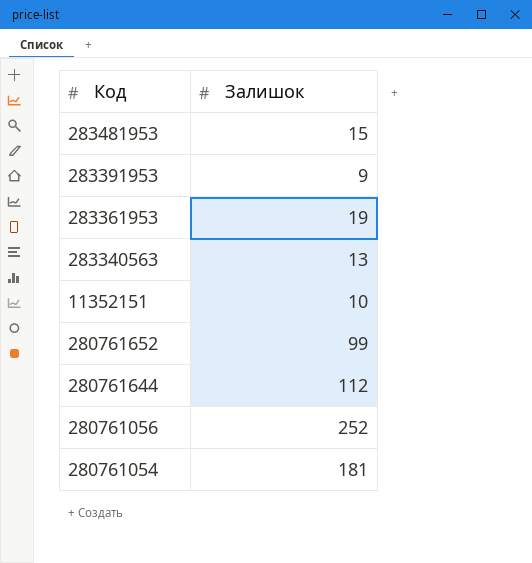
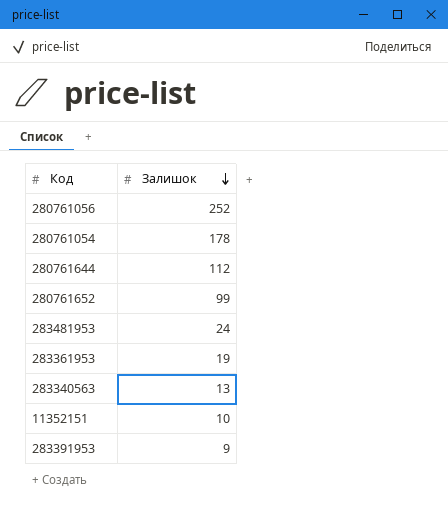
row order: none -> Залишок descending
280761054 | Залишок: 181 -> 178
283481953 | Залишок: 15 -> 24

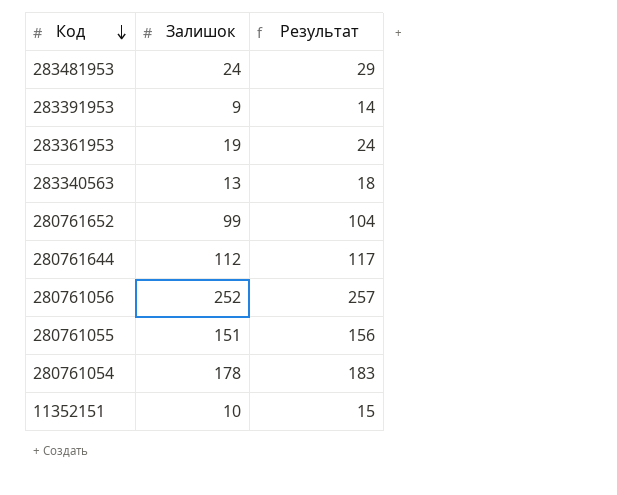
row order: Залишок descending -> Код descending
column Результат | formula: none -> [Залишок] + 5
row 280761055: none -> 151 | 156

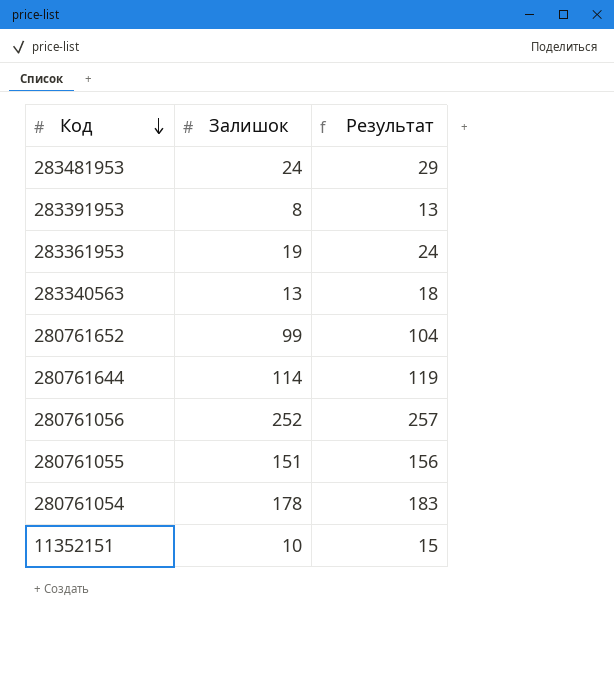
283391953 | Залишок: 9 -> 8
283391953 | Результат: 14 -> 13
280761644 | Залишок: 112 -> 114
280761644 | Результат: 117 -> 119

